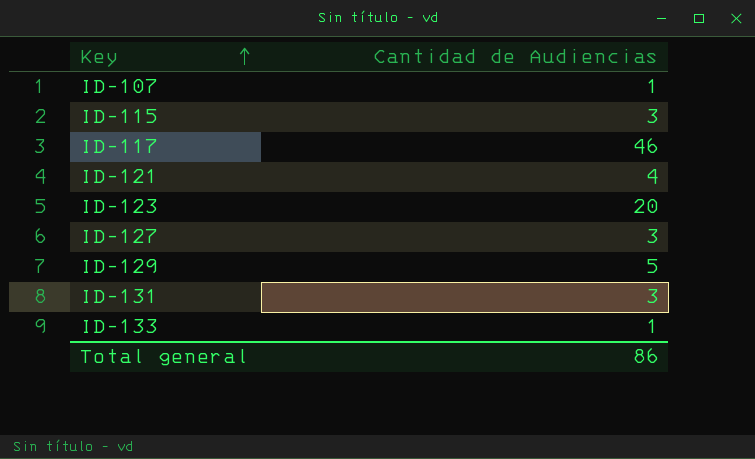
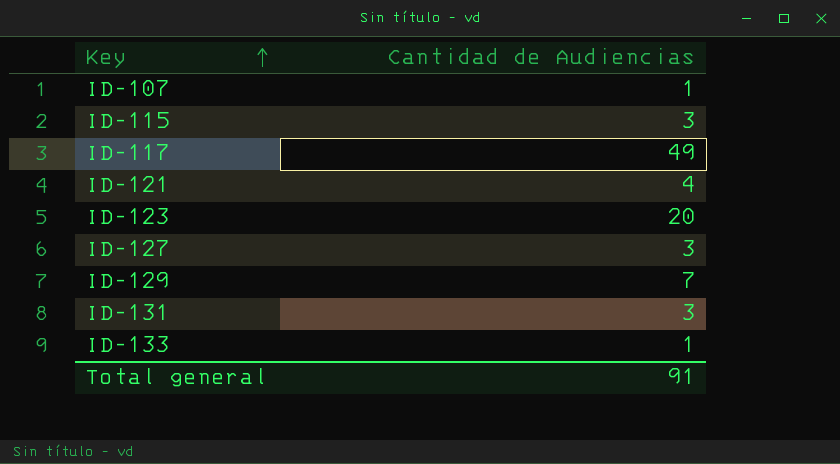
ID-117 | Cantidad de Audiencias: 46 -> 49
ID-129 | Cantidad de Audiencias: 5 -> 7
Total general | Cantidad de Audiencias: 86 -> 91

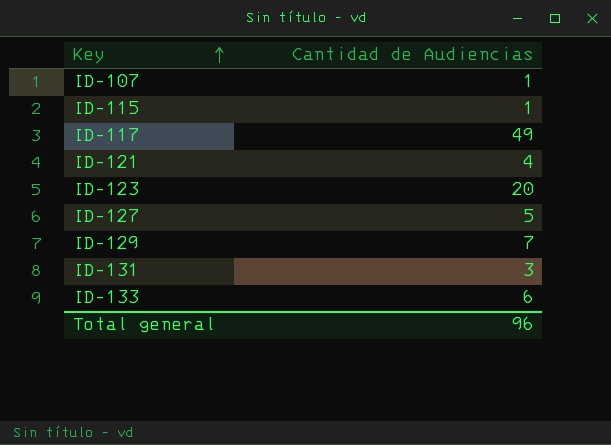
ID-115 | Cantidad de Audiencias: 3 -> 1
ID-127 | Cantidad de Audiencias: 3 -> 5
ID-133 | Cantidad de Audiencias: 1 -> 6
Total general | Cantidad de Audiencias: 91 -> 96

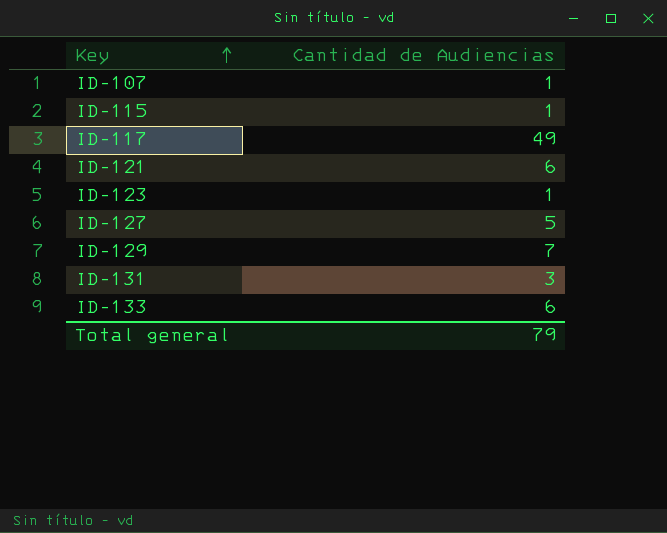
ID-121 | Cantidad de Audiencias: 4 -> 6
ID-123 | Cantidad de Audiencias: 20 -> 1
Total general | Cantidad de Audiencias: 96 -> 79

